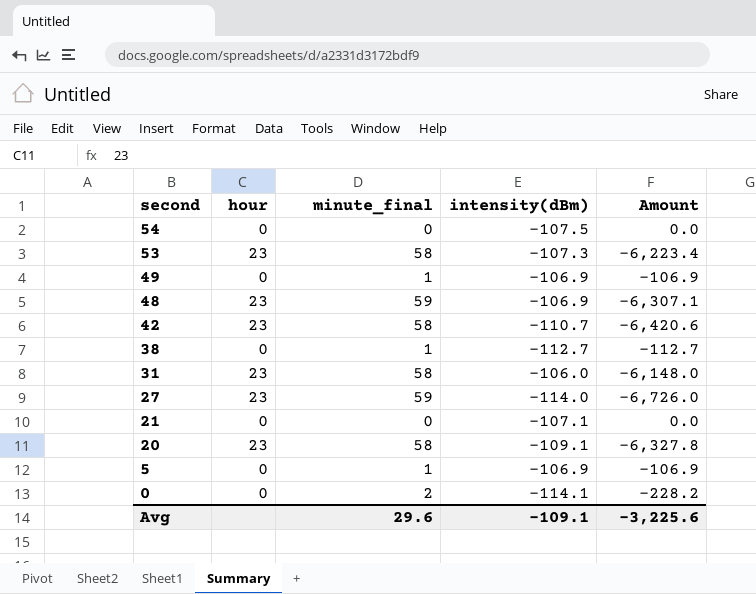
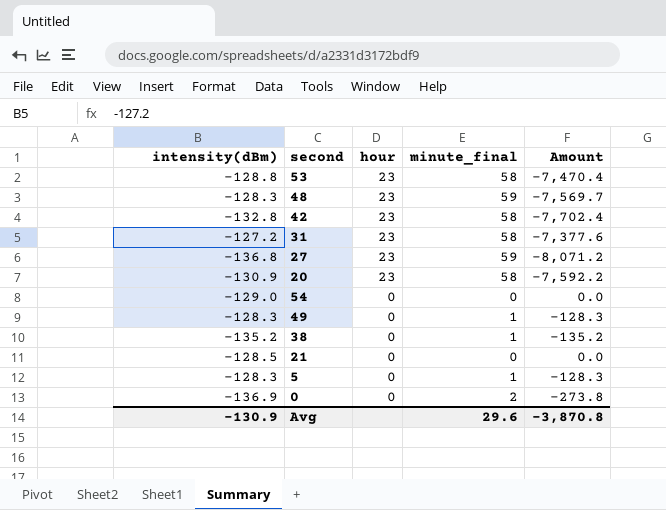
row order: second descending -> hour descending
column intensity(dBm) | position: 4 -> 1
53 | intensity(dBm): -107.3 -> -128.8
53 | Amount: -6,223.4 -> -7,470.4
48 | intensity(dBm): -106.9 -> -128.3
48 | Amount: -6,307.1 -> -7,569.7
42 | intensity(dBm): -110.7 -> -132.8
42 | Amount: -6,420.6 -> -7,702.4
31 | intensity(dBm): -106.0 -> -127.2
31 | Amount: -6,148.0 -> -7,377.6
27 | intensity(dBm): -114.0 -> -136.8
27 | Amount: -6,726.0 -> -8,071.2
20 | intensity(dBm): -109.1 -> -130.9
20 | Amount: -6,327.8 -> -7,592.2
54 | intensity(dBm): -107.5 -> -129.0
49 | intensity(dBm): -106.9 -> -128.3
49 | Amount: -106.9 -> -128.3
38 | intensity(dBm): -112.7 -> -135.2
38 | Amount: -112.7 -> -135.2
21 | intensity(dBm): -107.1 -> -128.5
5 | intensity(dBm): -106.9 -> -128.3
5 | Amount: -106.9 -> -128.3
0 | intensity(dBm): -114.1 -> -136.9
0 | Amount: -228.2 -> -273.8
Avg | intensity(dBm): -109.1 -> -130.9
Avg | Amount: -3,225.6 -> -3,870.8

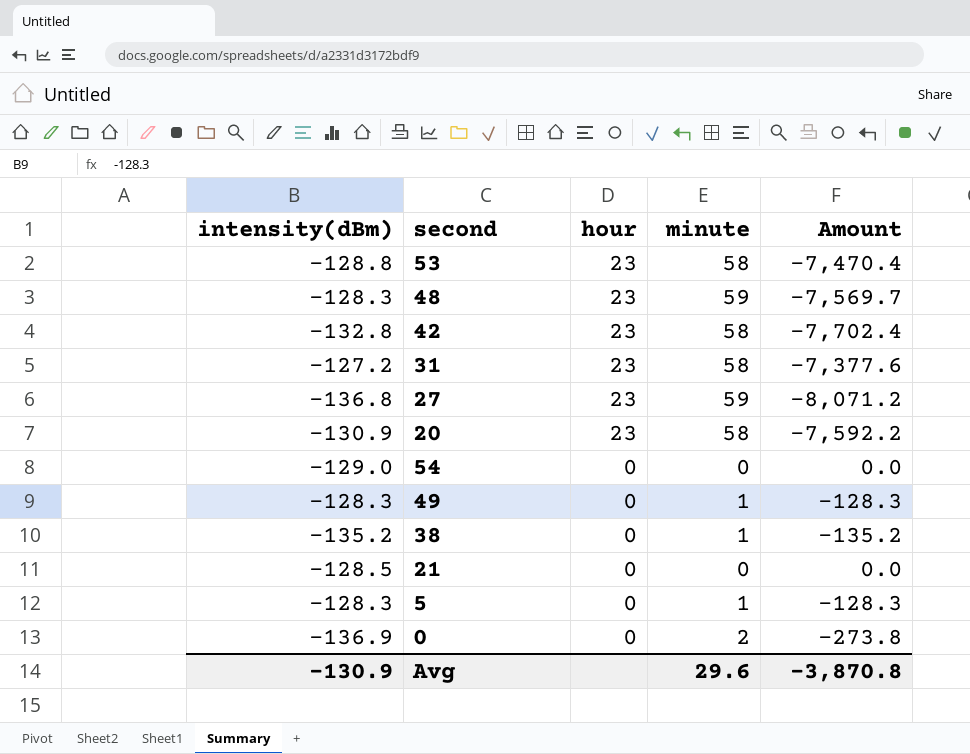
column name: minute_final -> minute

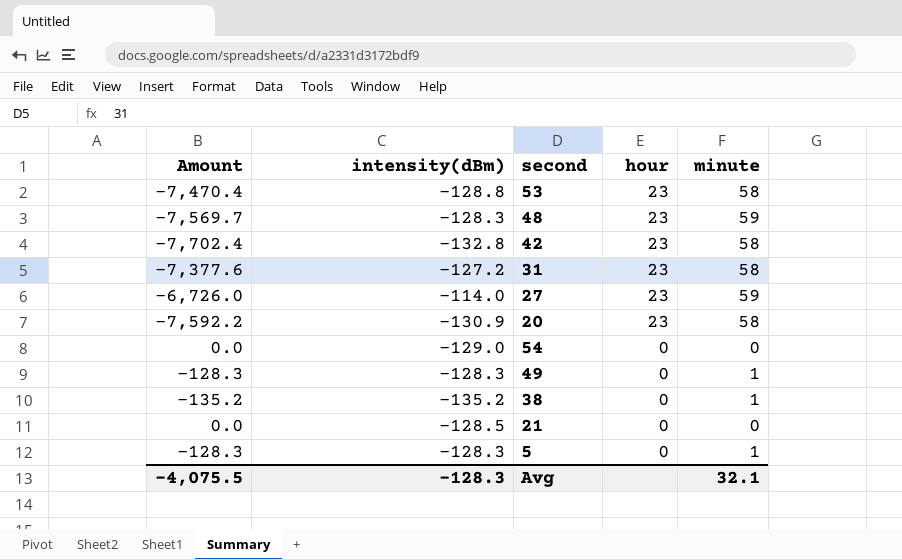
column Amount | position: 5 -> 1
row 0: -136.9 | 0 | 2 | -273.8 -> none
27 | Amount: -8,071.2 -> -6,726.0
27 | intensity(dBm): -136.8 -> -114.0
Avg | Amount: -3,870.8 -> -4,075.5
Avg | intensity(dBm): -130.9 -> -128.3
Avg | minute: 29.6 -> 32.1

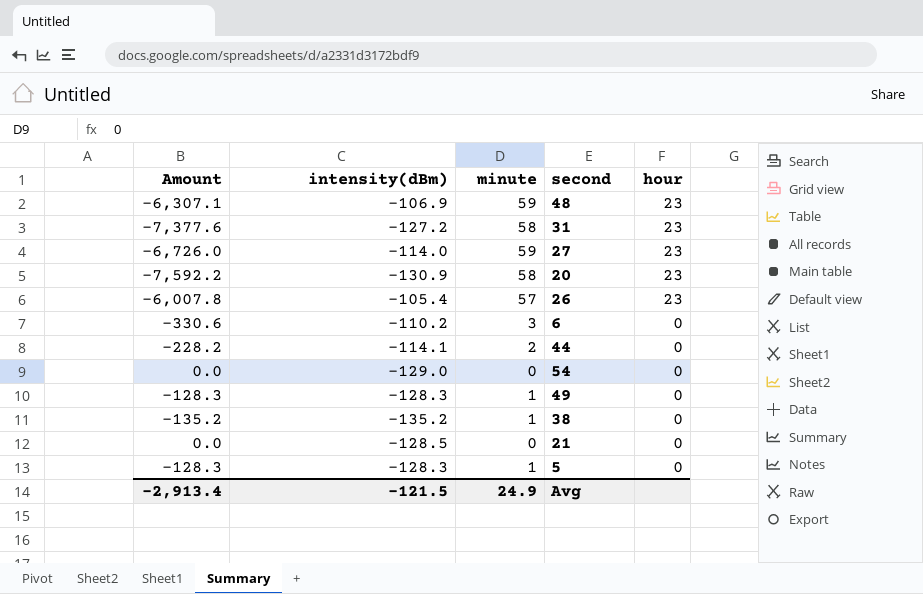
column minute | position: 5 -> 3
row 53: -7,470.4 | -128.8 | 23 | 58 -> none
row 42: -7,702.4 | -132.8 | 23 | 58 -> none
48 | Amount: -7,569.7 -> -6,307.1
48 | intensity(dBm): -128.3 -> -106.9
row 26: none -> -6,007.8 | -105.4 | 57 | 23
row 6: none -> -330.6 | -110.2 | 3 | 0
row 44: none -> -228.2 | -114.1 | 2 | 0
Avg | Amount: -4,075.5 -> -2,913.4
Avg | intensity(dBm): -128.3 -> -121.5
Avg | minute: 32.1 -> 24.9

